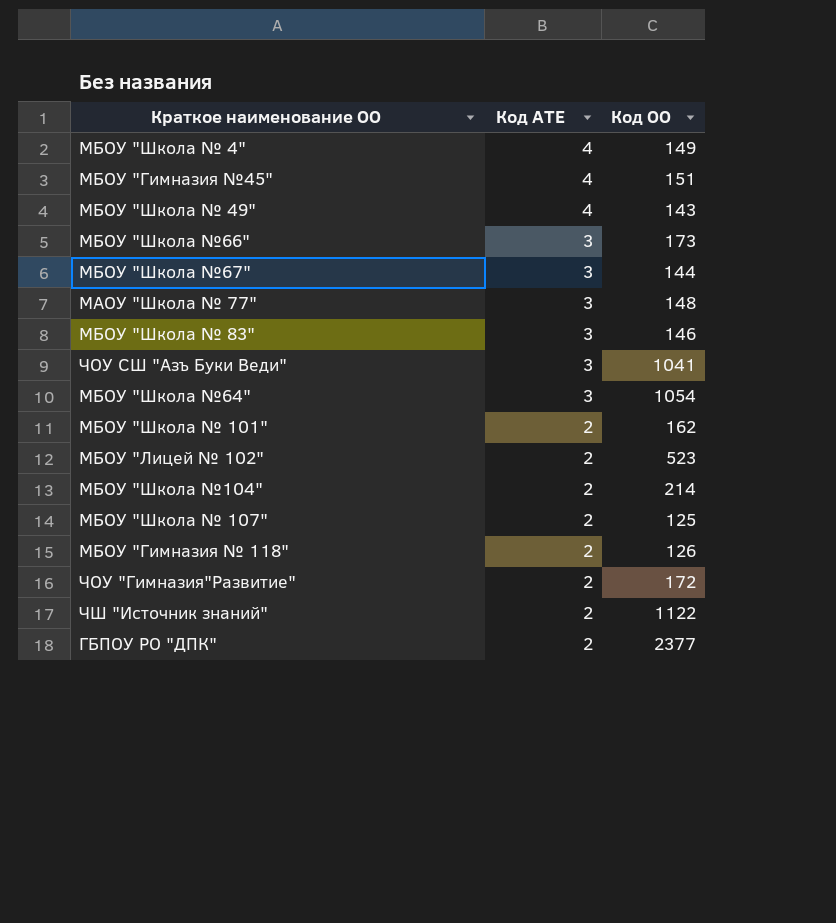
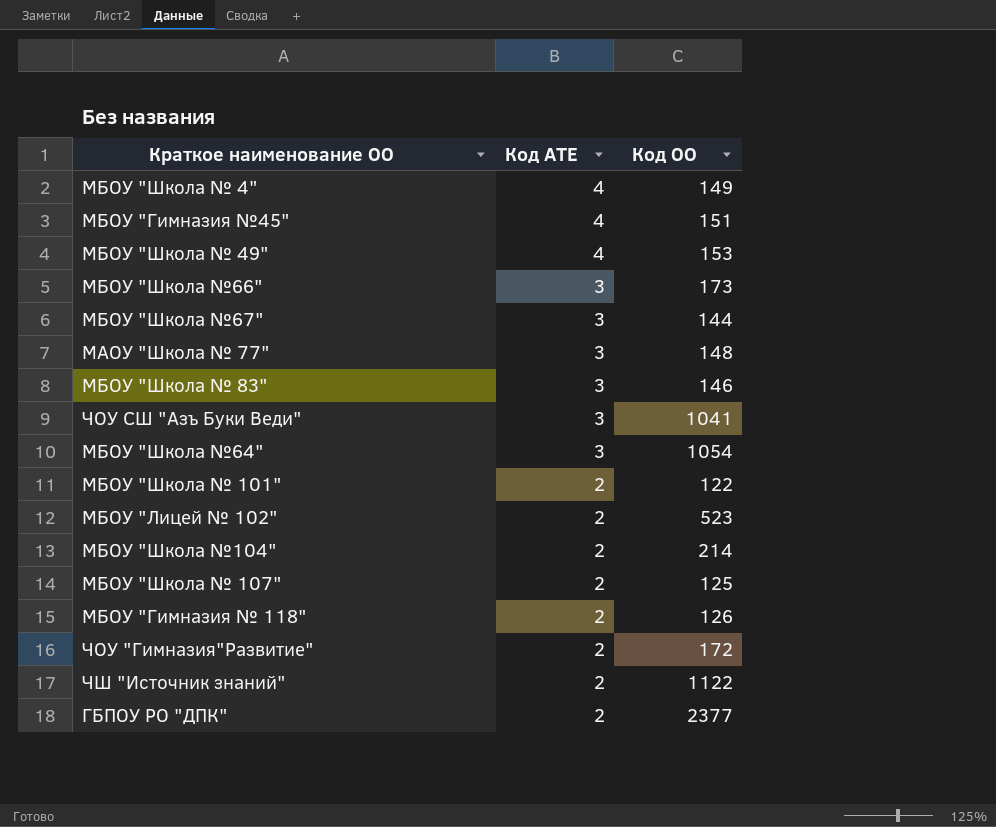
МБОУ "Школа № 49" | Код ОО: 143 -> 153
МБОУ "Школа № 101" | Код ОО: 162 -> 122

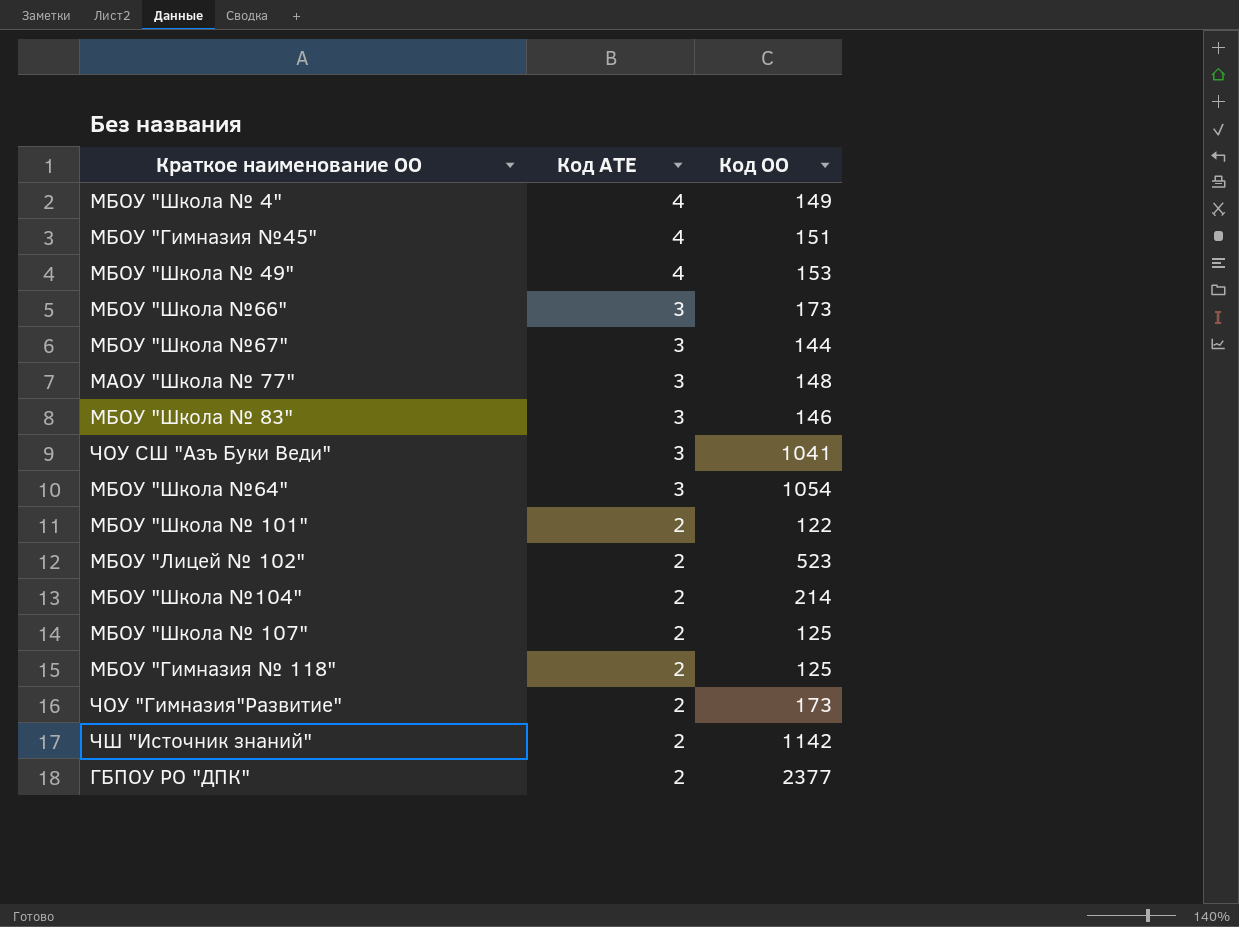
МБОУ "Гимназия № 118" | Код ОО: 126 -> 125
ЧОУ "Гимназия"Развитие" | Код ОО: 172 -> 173
ЧШ "Источник знаний" | Код ОО: 1122 -> 1142

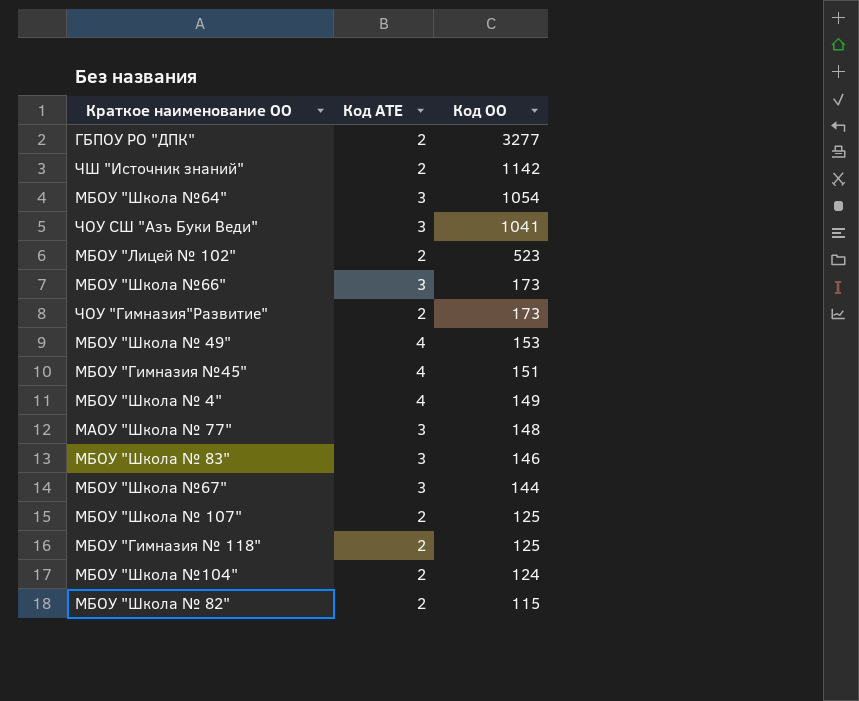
row order: Код АТЕ descending -> Код ОО descending
row МБОУ "Школа № 101": 2 | 122 -> none
ГБПОУ РО "ДПК" | Код ОО: 2377 -> 3277
МБОУ "Школа №104" | Код ОО: 214 -> 124
row МБОУ "Школа № 82": none -> 2 | 115

